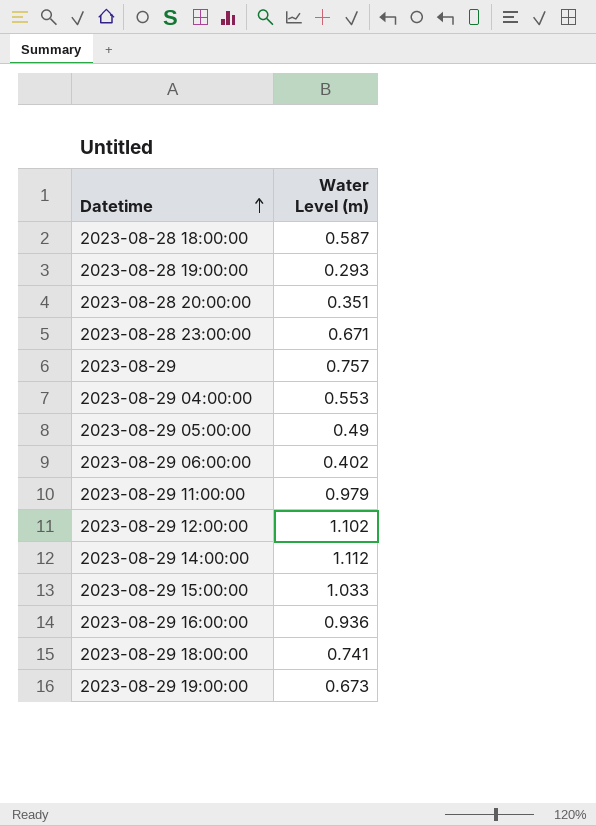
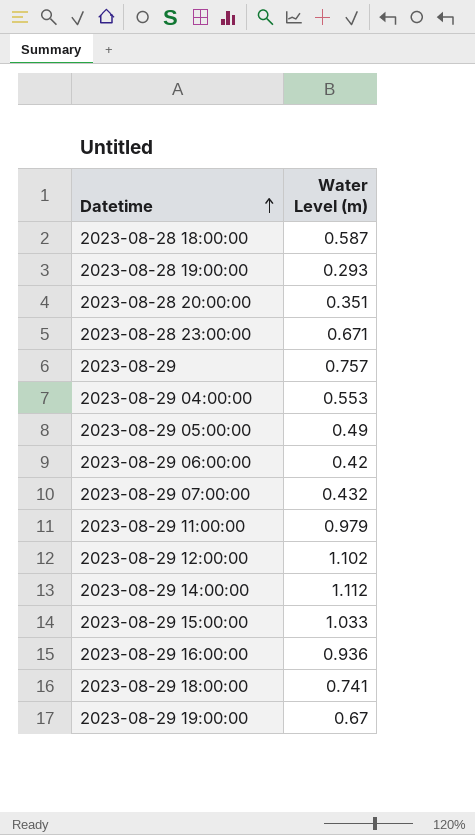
2023-08-29 06:00:00 | Water Level (m): 0.402 -> 0.42
row 2023-08-29 07:00:00: none -> 0.432
2023-08-29 19:00:00 | Water Level (m): 0.673 -> 0.67

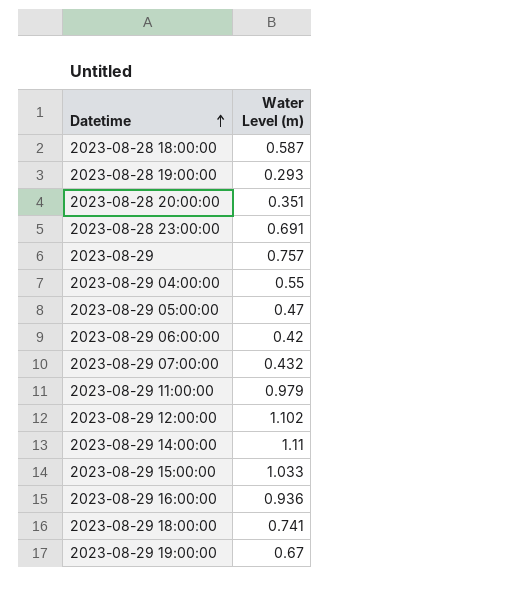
2023-08-28 23:00:00 | Water Level (m): 0.671 -> 0.691
2023-08-29 04:00:00 | Water Level (m): 0.553 -> 0.55
2023-08-29 05:00:00 | Water Level (m): 0.49 -> 0.47
2023-08-29 14:00:00 | Water Level (m): 1.112 -> 1.11

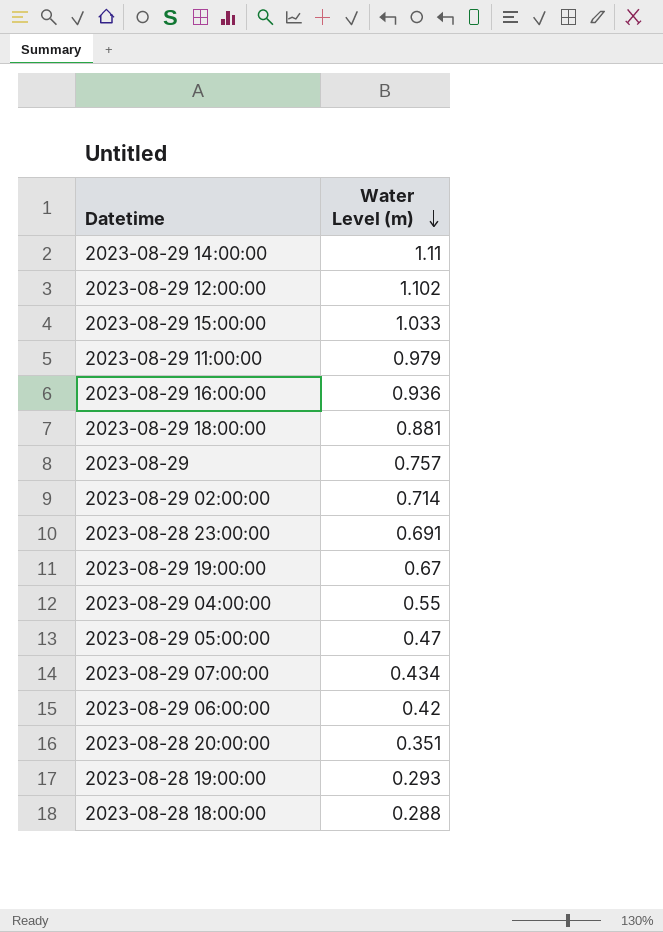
row order: Datetime ascending -> Water Level (m) descending
2023-08-29 18:00:00 | Water Level (m): 0.741 -> 0.881
row 2023-08-29 02:00:00: none -> 0.714
2023-08-29 07:00:00 | Water Level (m): 0.432 -> 0.434
2023-08-28 18:00:00 | Water Level (m): 0.587 -> 0.288

